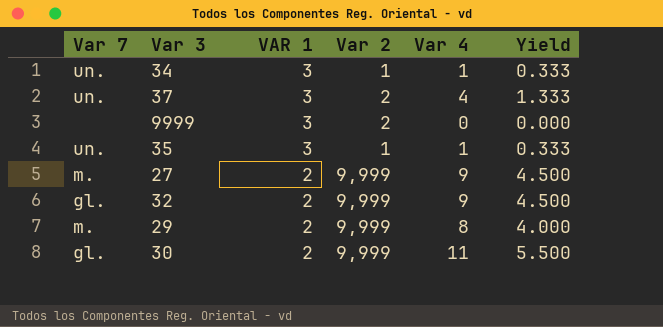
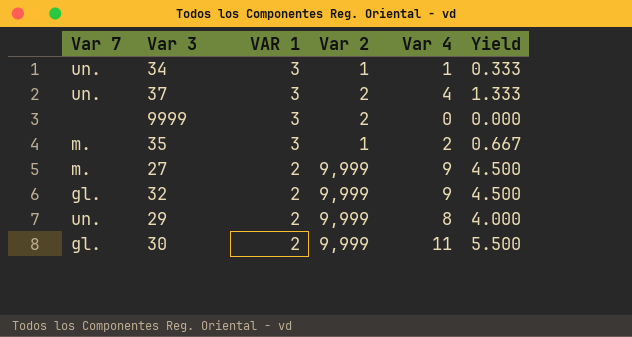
35 | Var 7: un. -> m.
35 | Var 4: 1 -> 2
35 | Yield: 0.333 -> 0.667
29 | Var 7: m. -> un.

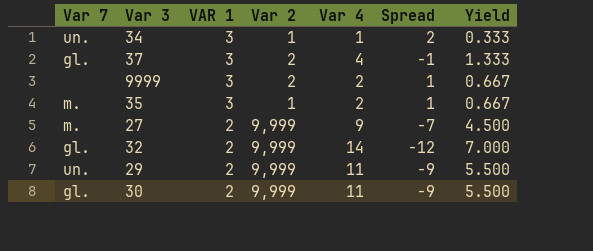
column Spread | formula: none -> [VAR 1] - [Var 4]
37 | Var 7: un. -> gl.
9999 | Var 4: 0 -> 2
9999 | Yield: 0.000 -> 0.667
32 | Var 4: 9 -> 14
32 | Yield: 4.500 -> 7.000
29 | Var 4: 8 -> 11
29 | Yield: 4.000 -> 5.500

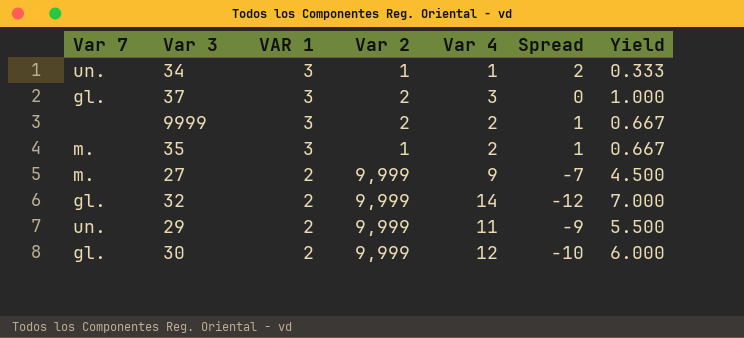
37 | Var 4: 4 -> 3
37 | Spread: -1 -> 0
37 | Yield: 1.333 -> 1.000
30 | Var 4: 11 -> 12
30 | Spread: -9 -> -10
30 | Yield: 5.500 -> 6.000

